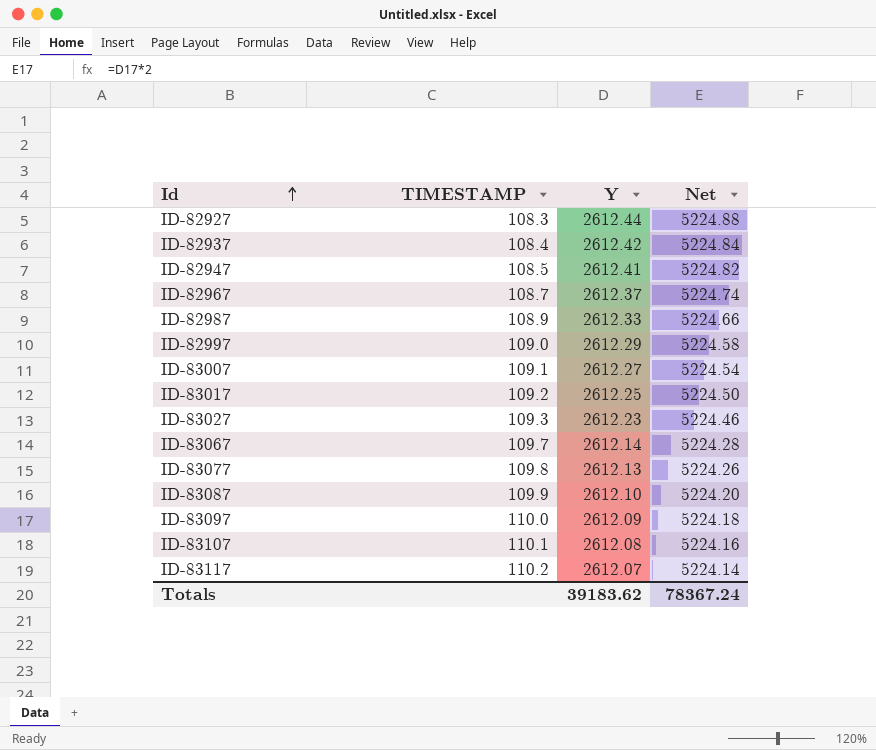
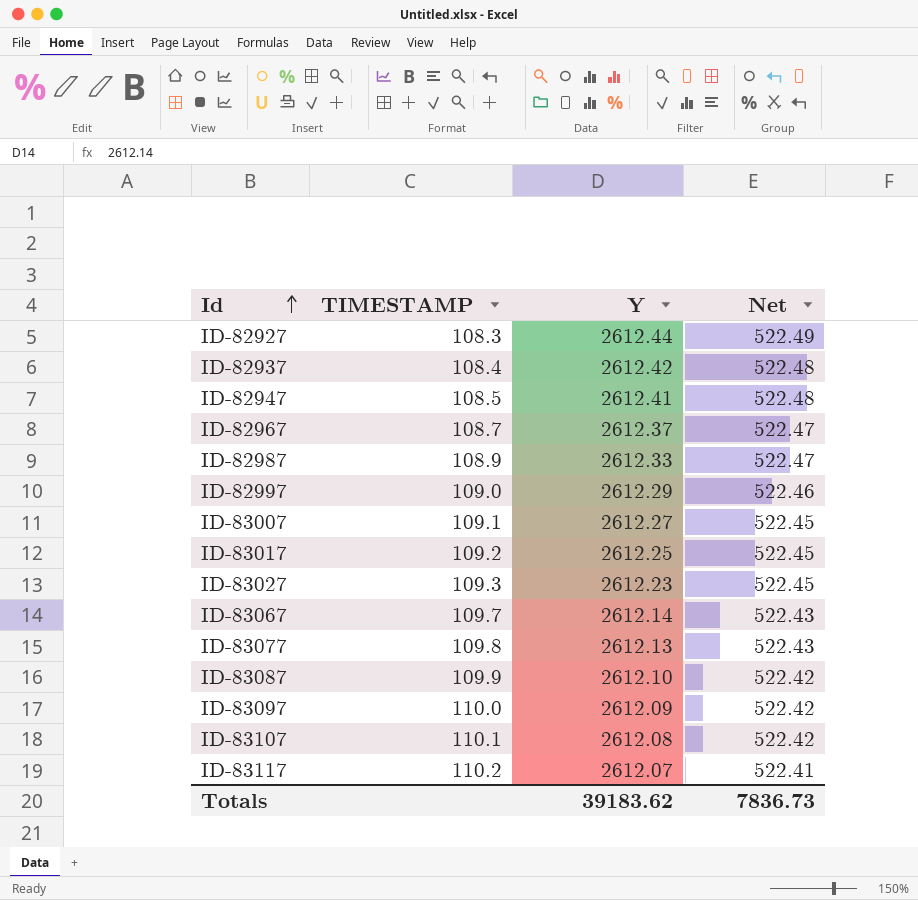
column Net | formula: [Y] * 2 -> [Y] * 0.2
Totals | Net: 78367.24 -> 7836.73

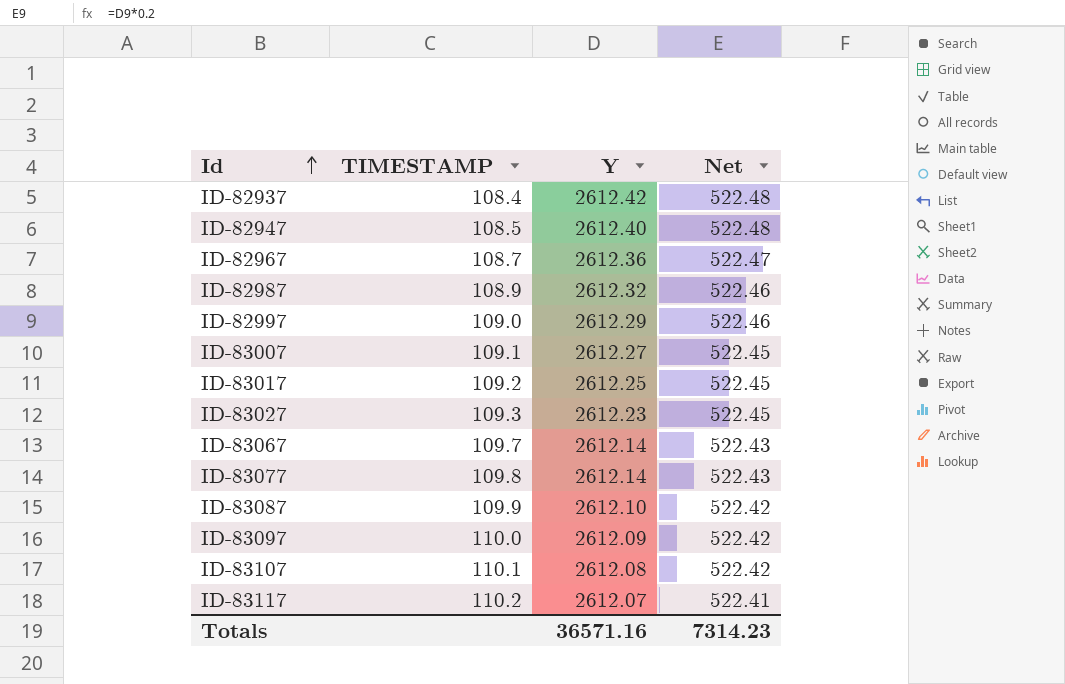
row ID-82927: 108.3 | 2612.44 | 522.49 -> none
ID-82947 | Y: 2612.41 -> 2612.40
ID-82967 | Y: 2612.37 -> 2612.36
ID-82987 | Y: 2612.33 -> 2612.32
ID-82987 | Net: 522.47 -> 522.46
ID-83077 | Y: 2612.13 -> 2612.14
Totals | Y: 39183.62 -> 36571.16
Totals | Net: 7836.73 -> 7314.23

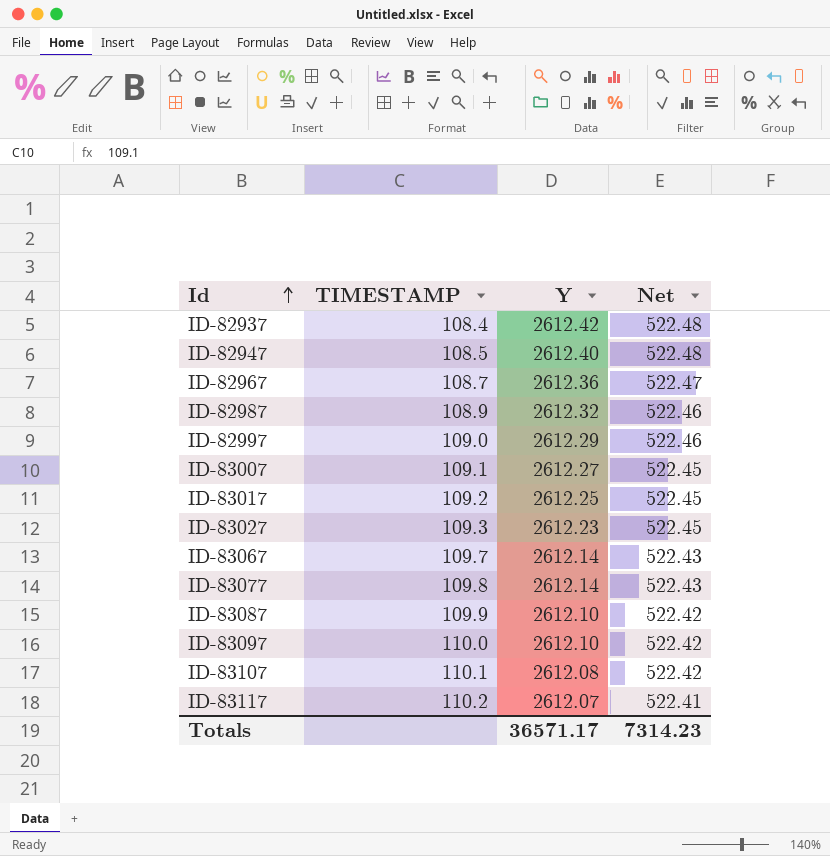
ID-83097 | Y: 2612.09 -> 2612.10
Totals | Y: 36571.16 -> 36571.17

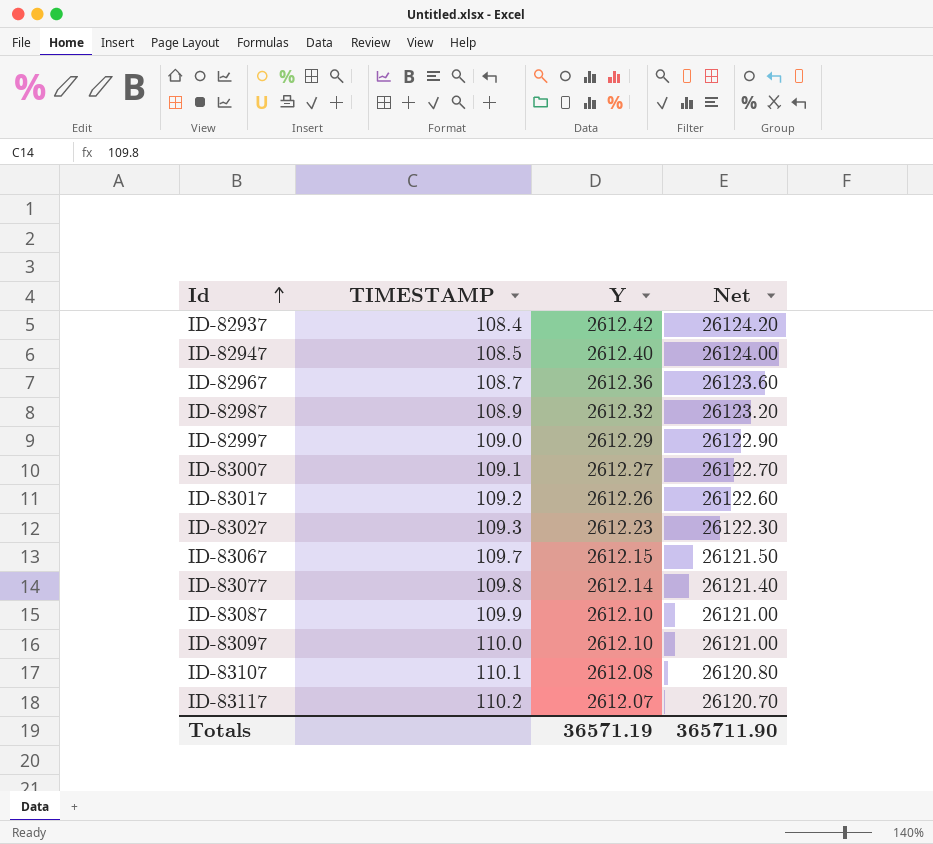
column Net | formula: [Y] * 0.2 -> [Y] * 10
ID-83017 | Y: 2612.25 -> 2612.26
ID-83067 | Y: 2612.14 -> 2612.15
Totals | Y: 36571.17 -> 36571.19
Totals | Net: 7314.23 -> 365711.90

